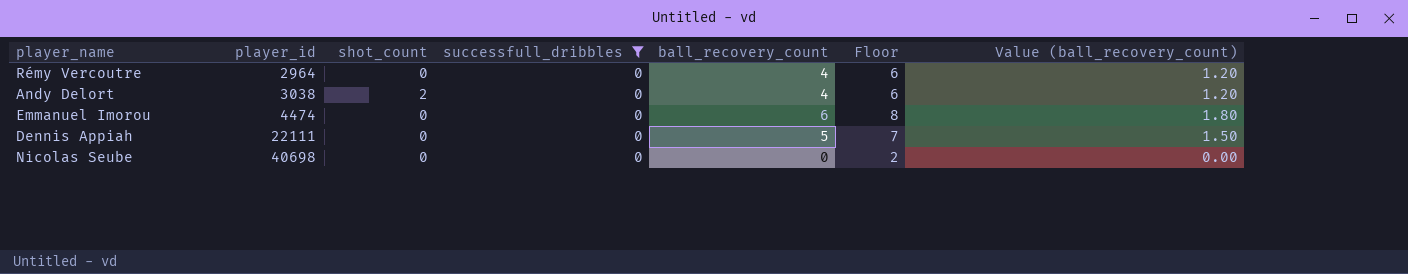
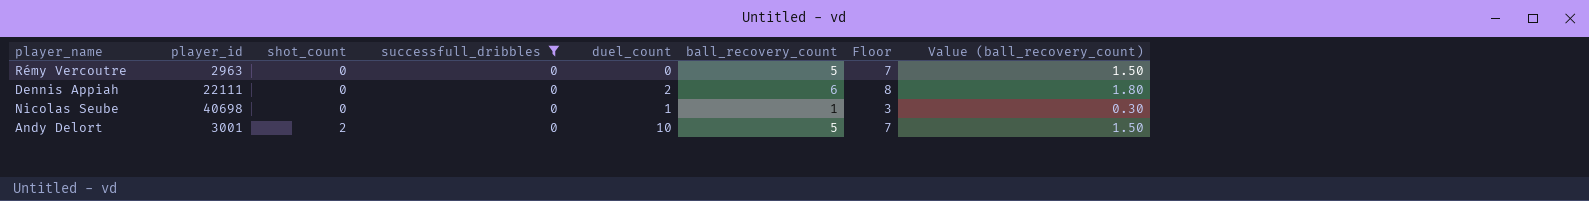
row order: player_id ascending -> shot_count ascending
column duel_count | position: none -> 5
row Emmanuel Imorou: 4474 | 0 | 0 | 6 | 8 | 1.80 -> none
Rémy Vercoutre | player_id: 2964 -> 2963
Rémy Vercoutre | ball_recovery_count: 4 -> 5
Rémy Vercoutre | Floor: 6 -> 7
Rémy Vercoutre | Value (ball_recovery_count): 1.20 -> 1.50
Dennis Appiah | ball_recovery_count: 5 -> 6
Dennis Appiah | Floor: 7 -> 8
Dennis Appiah | Value (ball_recovery_count): 1.50 -> 1.80
Nicolas Seube | ball_recovery_count: 0 -> 1
Nicolas Seube | Floor: 2 -> 3
Nicolas Seube | Value (ball_recovery_count): 0.00 -> 0.30
Andy Delort | player_id: 3038 -> 3001
Andy Delort | ball_recovery_count: 4 -> 5
Andy Delort | Floor: 6 -> 7
Andy Delort | Value (ball_recovery_count): 1.20 -> 1.50

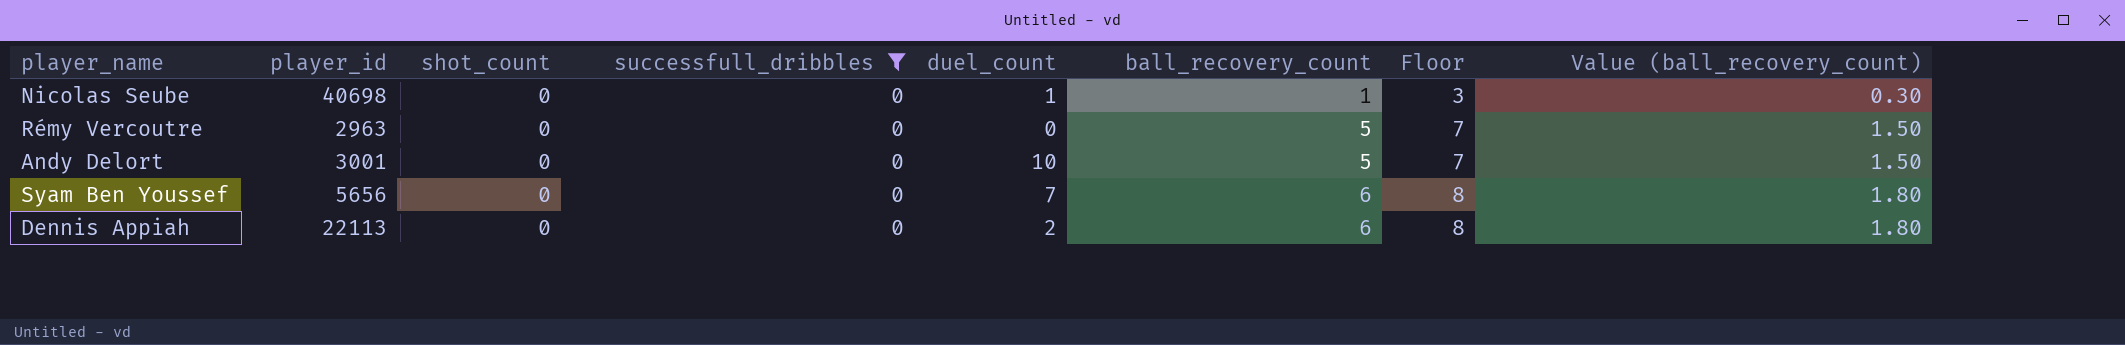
row order: shot_count ascending -> ball_recovery_count ascending
Andy Delort | shot_count: 2 -> 0
row Syam Ben Youssef: none -> 5656 | 0 | 0 | 7 | 6 | 8 | 1.80
Dennis Appiah | player_id: 22111 -> 22113

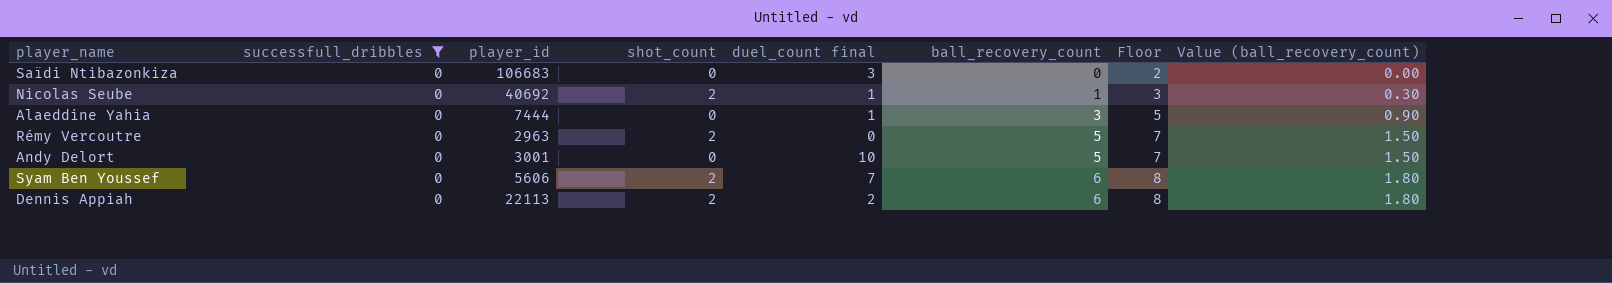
column successfull_dribbles | position: 4 -> 2
column name: duel_count -> duel_count final
row Saïdi Ntibazonkiza: none -> 0 | 106683 | 0 | 3 | 0 | 2 | 0.00
Nicolas Seube | player_id: 40698 -> 40692
Nicolas Seube | shot_count: 0 -> 2
row Alaeddine Yahia: none -> 0 | 7444 | 0 | 1 | 3 | 5 | 0.90
Rémy Vercoutre | shot_count: 0 -> 2
Syam Ben Youssef | player_id: 5656 -> 5606
Syam Ben Youssef | shot_count: 0 -> 2
Dennis Appiah | shot_count: 0 -> 2

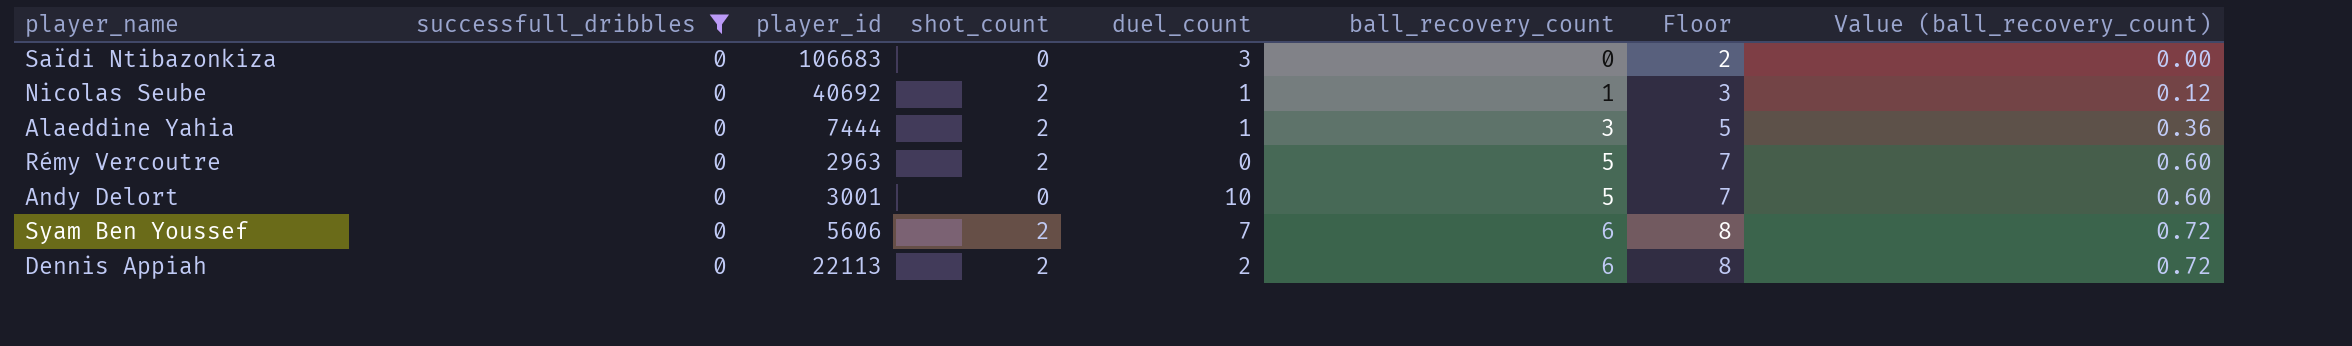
column name: duel_count final -> duel_count
column Value (ball_recovery_count) | formula: [ball_recovery_count] * 0.3 -> [ball_recovery_count] * 0.12
Alaeddine Yahia | shot_count: 0 -> 2

